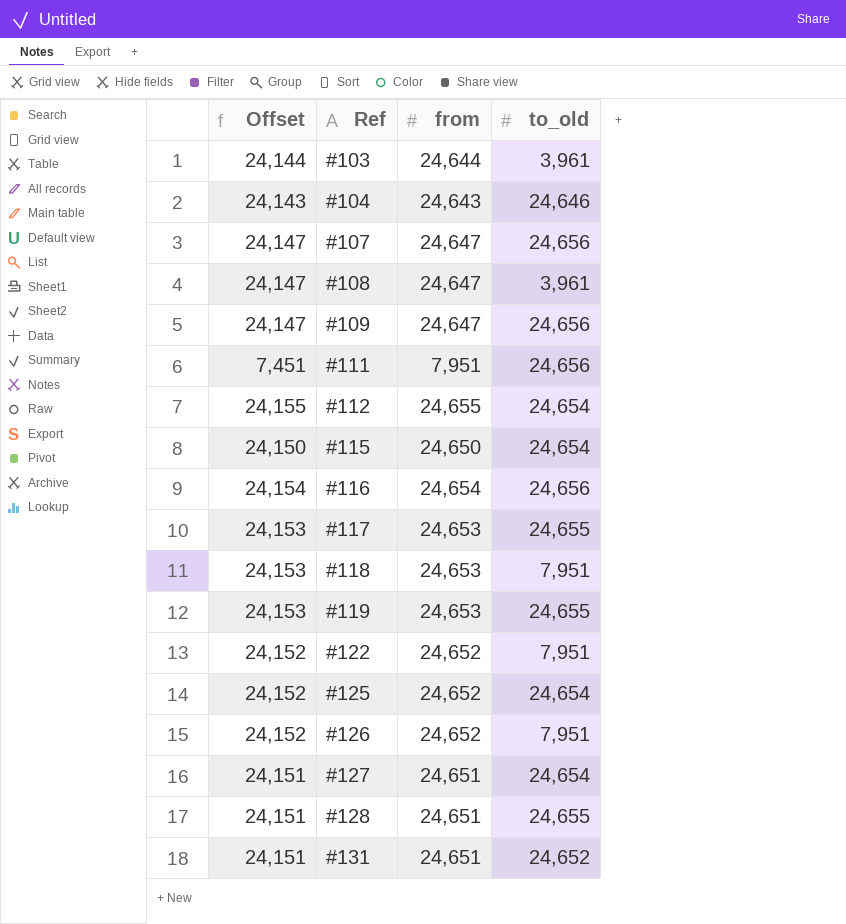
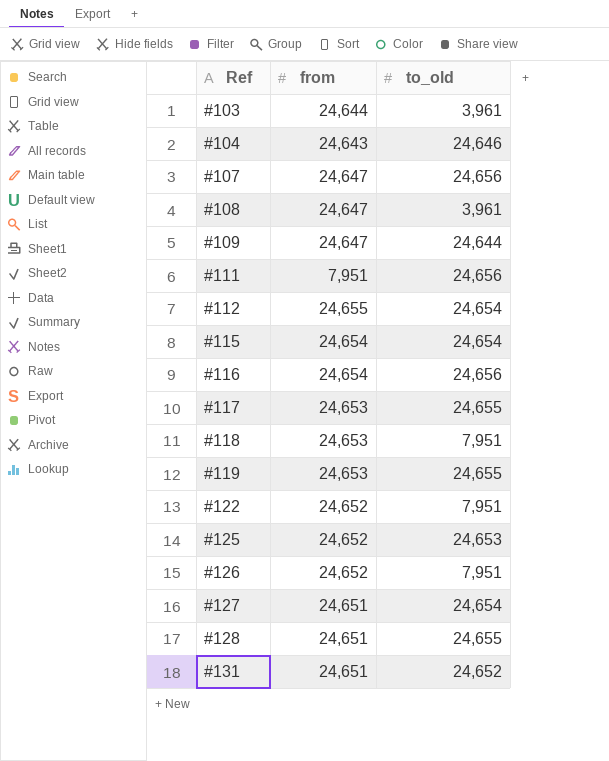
column Offset | formula: [from] - 500 -> none
#109 | to_old: 24,656 -> 24,644
#115 | from: 24,650 -> 24,654
#125 | to_old: 24,654 -> 24,653

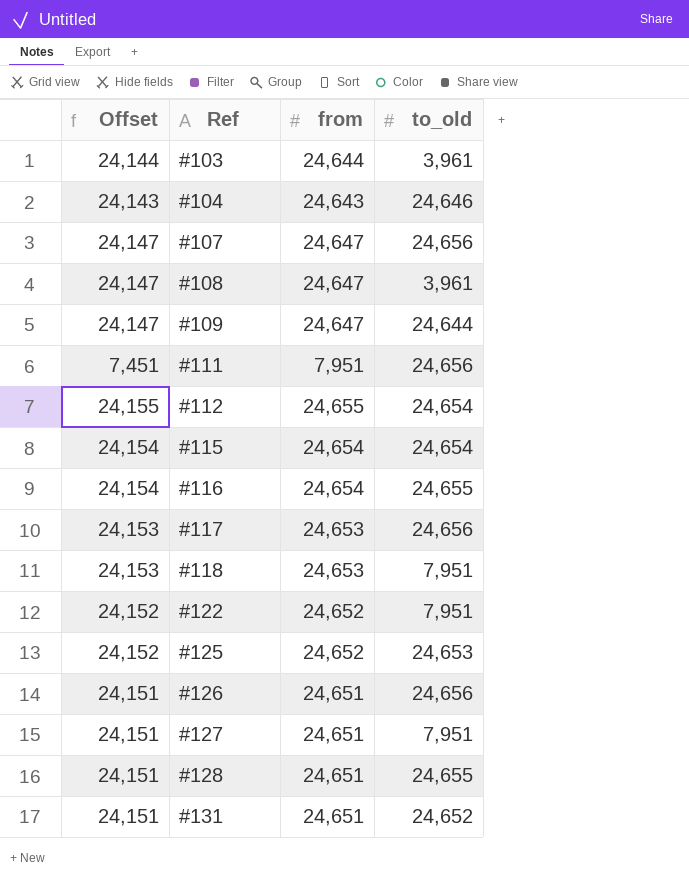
column Offset | formula: none -> [from] - 500
row #119: 24,653 | 24,655 -> none
#116 | to_old: 24,656 -> 24,655
#117 | to_old: 24,655 -> 24,656
#126 | from: 24,652 -> 24,651
#126 | to_old: 7,951 -> 24,656
#127 | to_old: 24,654 -> 7,951

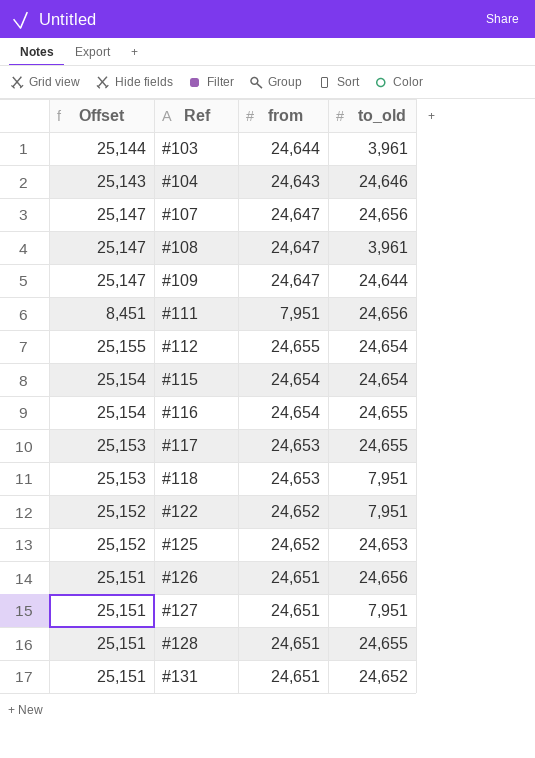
column Offset | formula: [from] - 500 -> [from] + 500
#117 | to_old: 24,656 -> 24,655

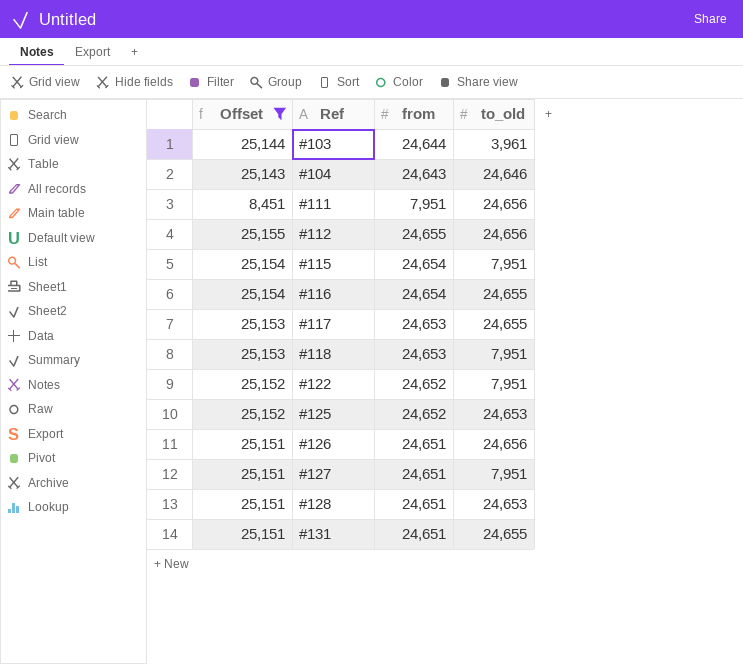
filter: none -> Offset != 25,147
#112 | to_old: 24,654 -> 24,656
#115 | to_old: 24,654 -> 7,951
#128 | to_old: 24,655 -> 24,653
#131 | to_old: 24,652 -> 24,655

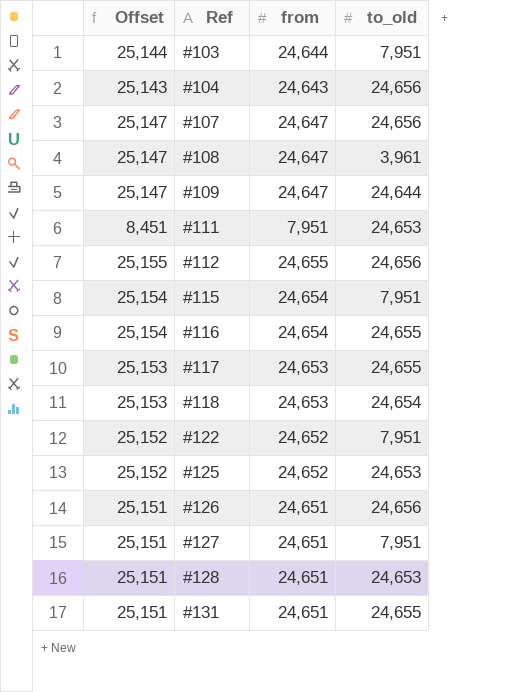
filter: Offset != 25,147 -> none
#103 | to_old: 3,961 -> 7,951
#104 | to_old: 24,646 -> 24,656
#111 | to_old: 24,656 -> 24,653
#118 | to_old: 7,951 -> 24,654

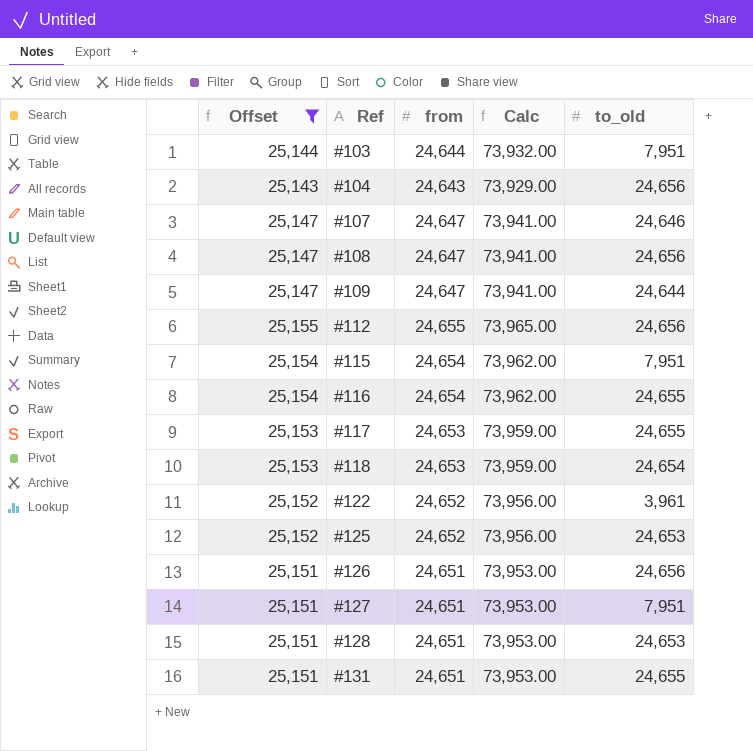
filter: none -> Offset != 8,451
column Calc | formula: none -> [from] * 3
#107 | to_old: 24,656 -> 24,646
#108 | to_old: 3,961 -> 24,656
#122 | to_old: 7,951 -> 3,961

